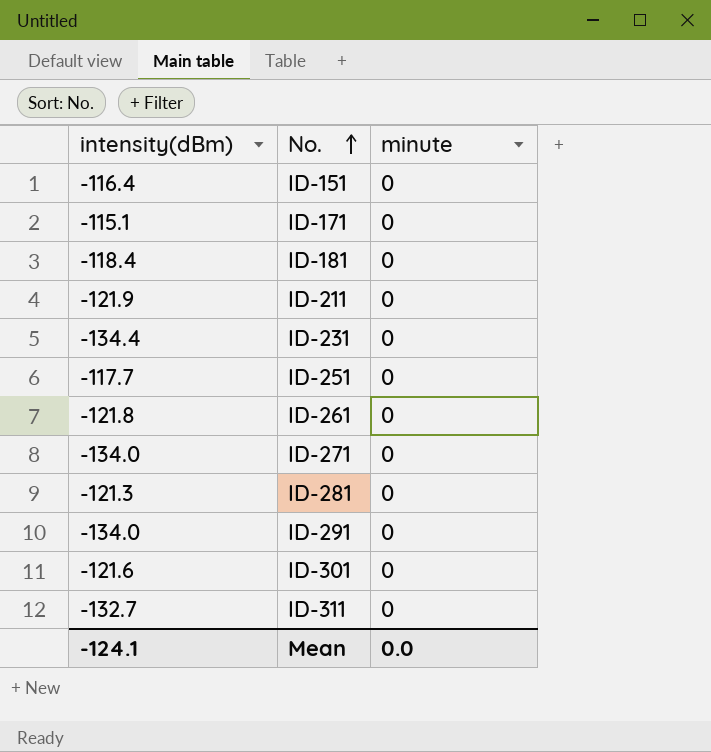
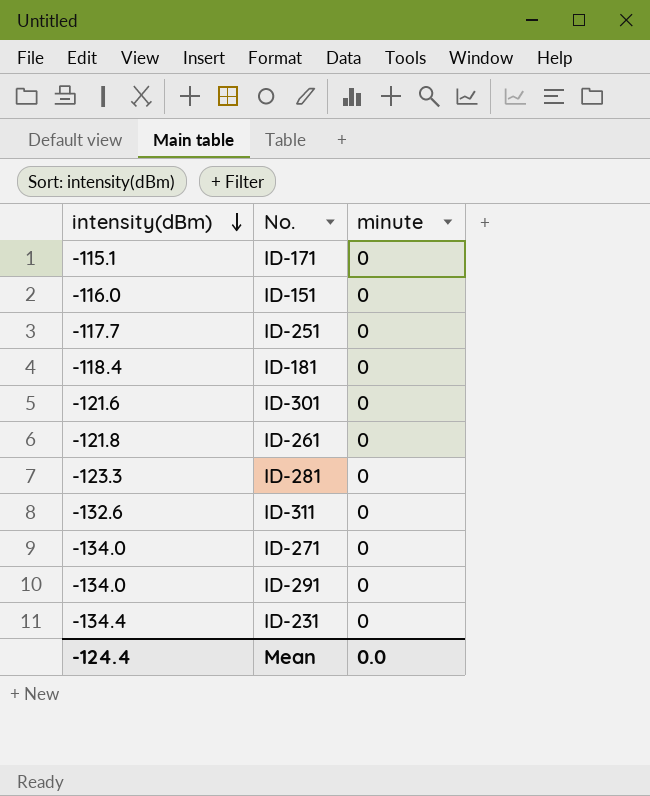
row order: No. ascending -> intensity(dBm) descending
row ID-211: -121.9 | 0 -> none
ID-151 | intensity(dBm): -116.4 -> -116.0
ID-281 | intensity(dBm): -121.3 -> -123.3
ID-311 | intensity(dBm): -132.7 -> -132.6
Mean | intensity(dBm): -124.1 -> -124.4

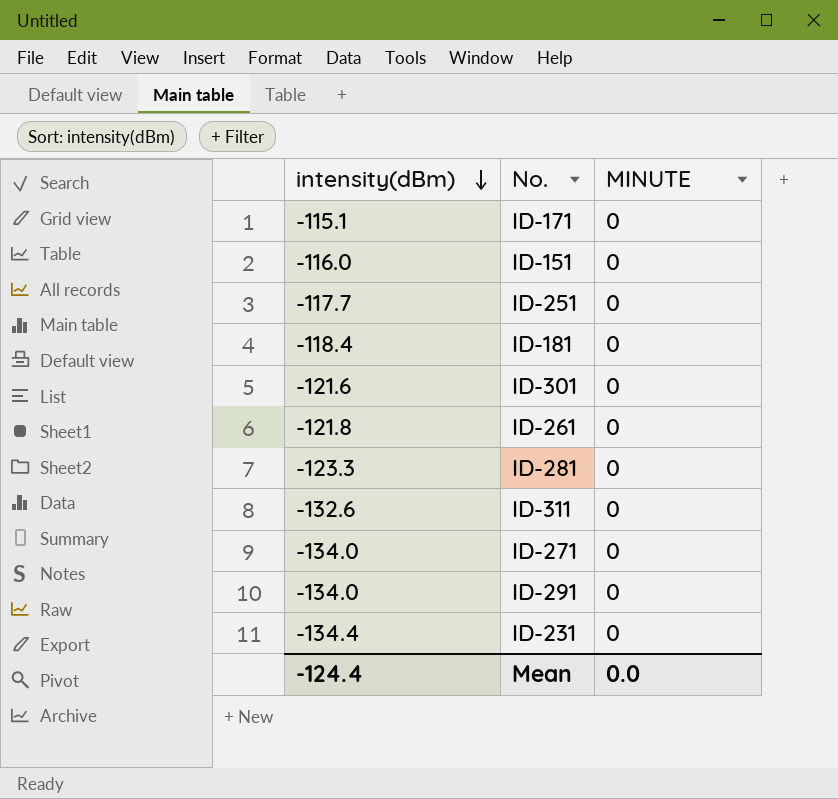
column name: minute -> MINUTE

